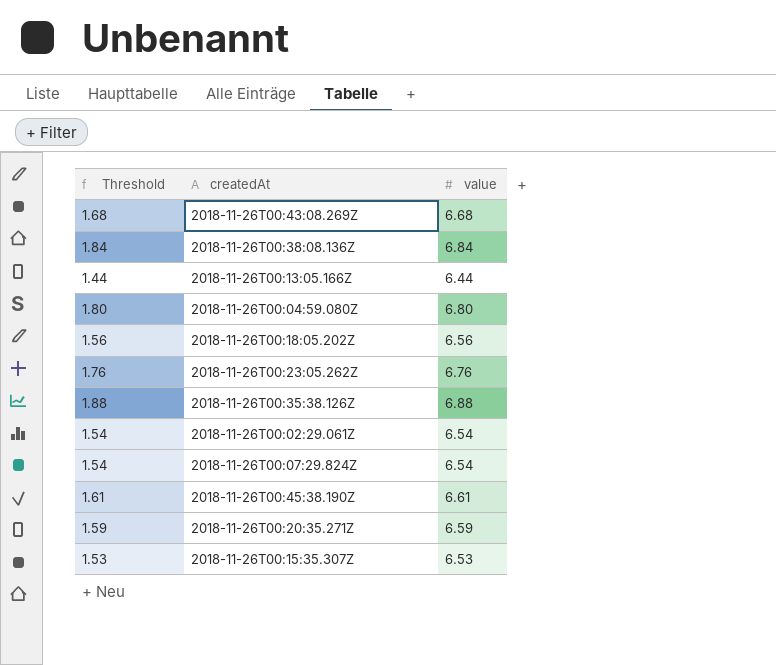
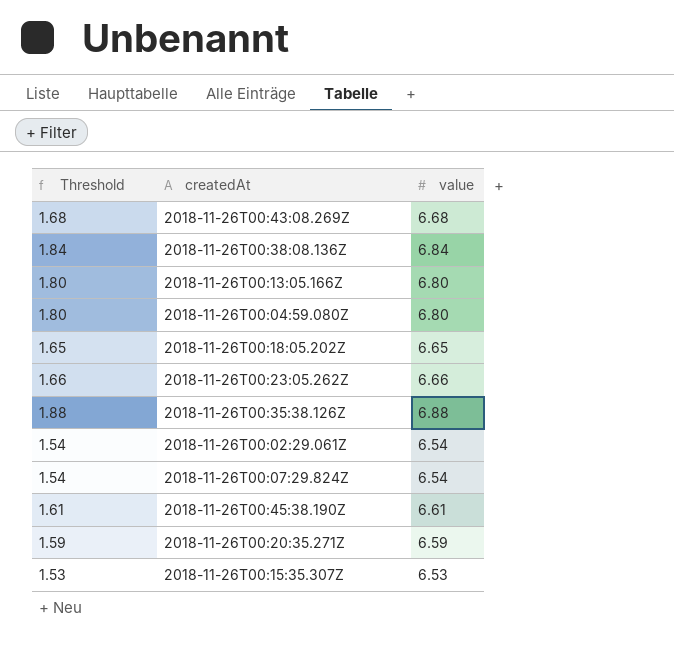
2018-11-26T00:13:05.166Z | Threshold: 1.44 -> 1.80
2018-11-26T00:13:05.166Z | value: 6.44 -> 6.80
2018-11-26T00:18:05.202Z | Threshold: 1.56 -> 1.65
2018-11-26T00:18:05.202Z | value: 6.56 -> 6.65
2018-11-26T00:23:05.262Z | Threshold: 1.76 -> 1.66
2018-11-26T00:23:05.262Z | value: 6.76 -> 6.66

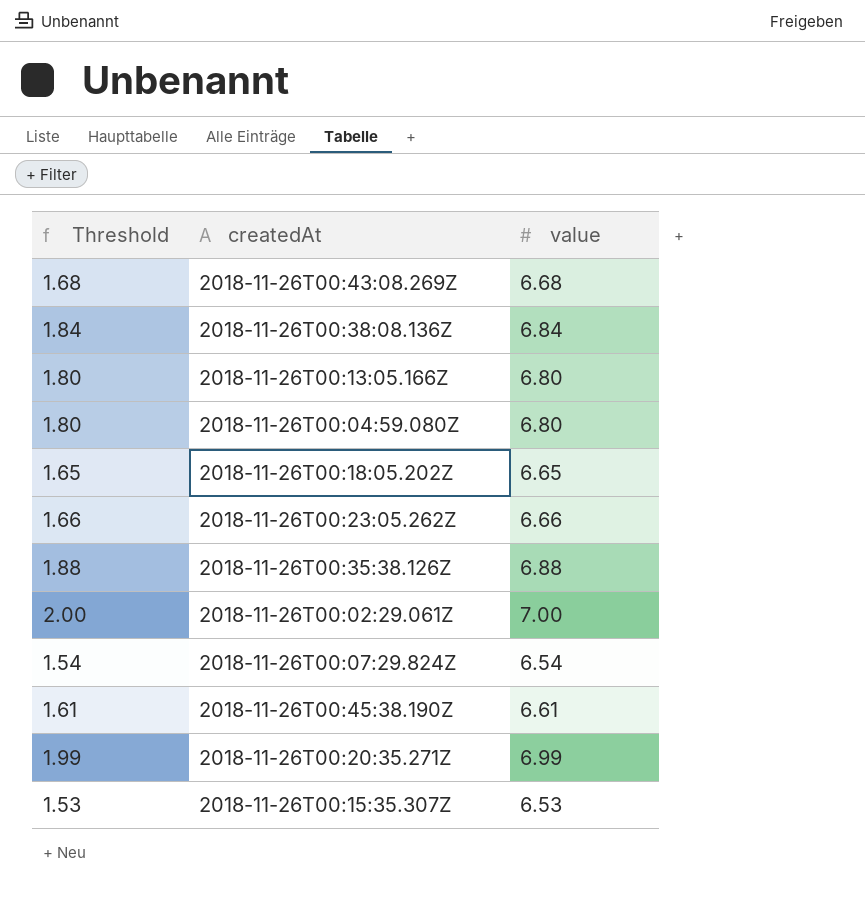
2018-11-26T00:02:29.061Z | Threshold: 1.54 -> 2.00
2018-11-26T00:02:29.061Z | value: 6.54 -> 7.00
2018-11-26T00:20:35.271Z | Threshold: 1.59 -> 1.99
2018-11-26T00:20:35.271Z | value: 6.59 -> 6.99

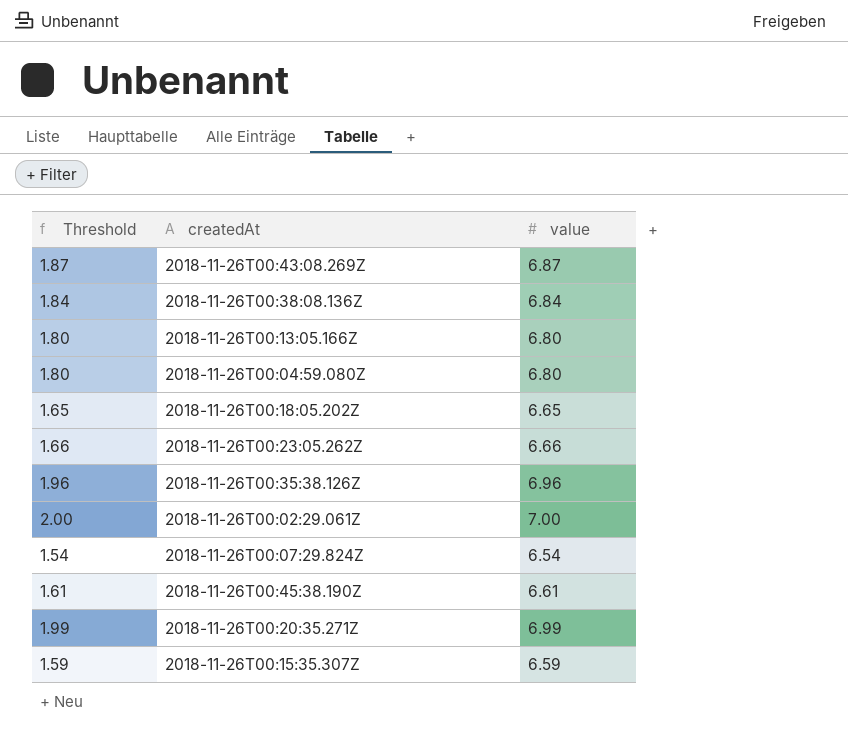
2018-11-26T00:43:08.269Z | Threshold: 1.68 -> 1.87
2018-11-26T00:43:08.269Z | value: 6.68 -> 6.87
2018-11-26T00:35:38.126Z | Threshold: 1.88 -> 1.96
2018-11-26T00:35:38.126Z | value: 6.88 -> 6.96
2018-11-26T00:15:35.307Z | Threshold: 1.53 -> 1.59
2018-11-26T00:15:35.307Z | value: 6.53 -> 6.59

